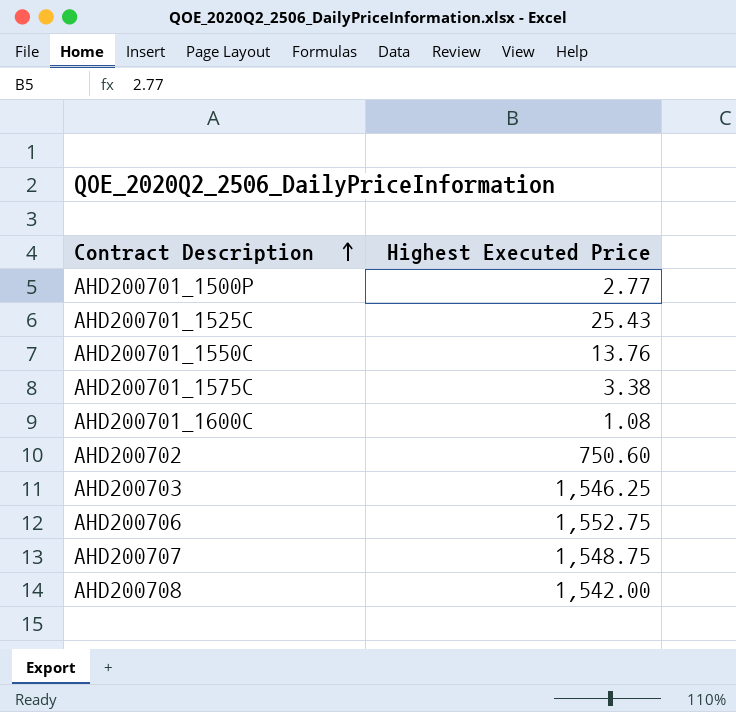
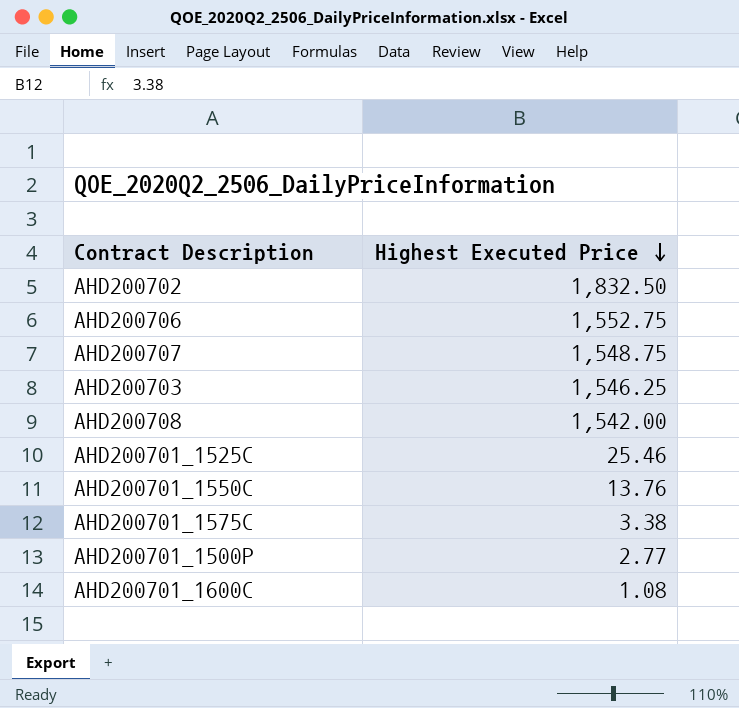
row order: Contract Description ascending -> Highest Executed Price descending
AHD200702 | Highest Executed Price: 750.60 -> 1,832.50
AHD200701_1525C | Highest Executed Price: 25.43 -> 25.46

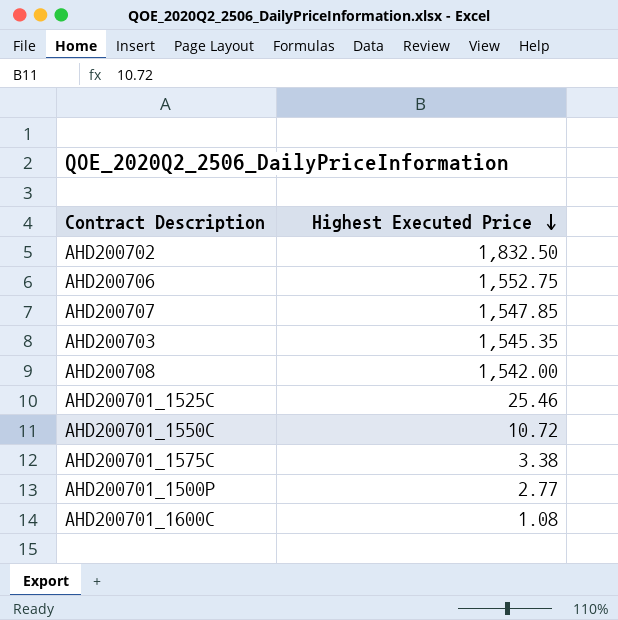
AHD200707 | Highest Executed Price: 1,548.75 -> 1,547.85
AHD200703 | Highest Executed Price: 1,546.25 -> 1,545.35
AHD200701_1550C | Highest Executed Price: 13.76 -> 10.72

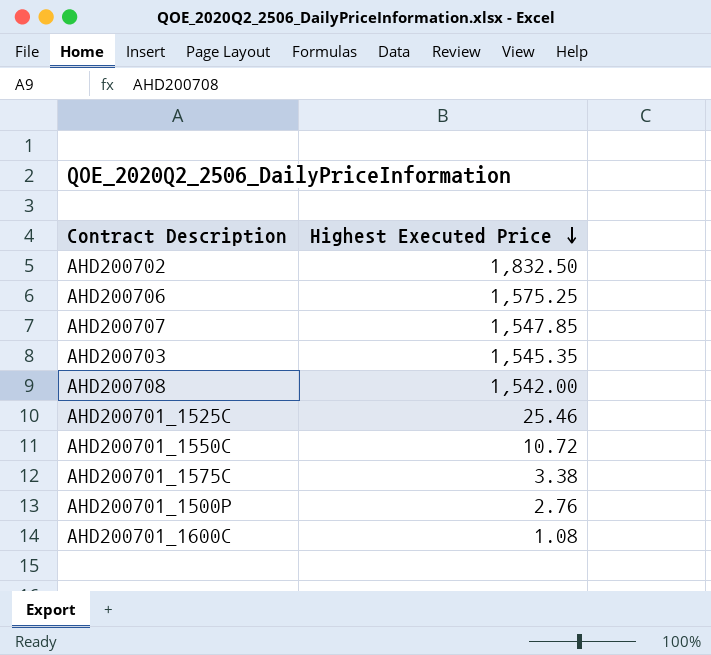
AHD200706 | Highest Executed Price: 1,552.75 -> 1,575.25
AHD200701_1500P | Highest Executed Price: 2.77 -> 2.76

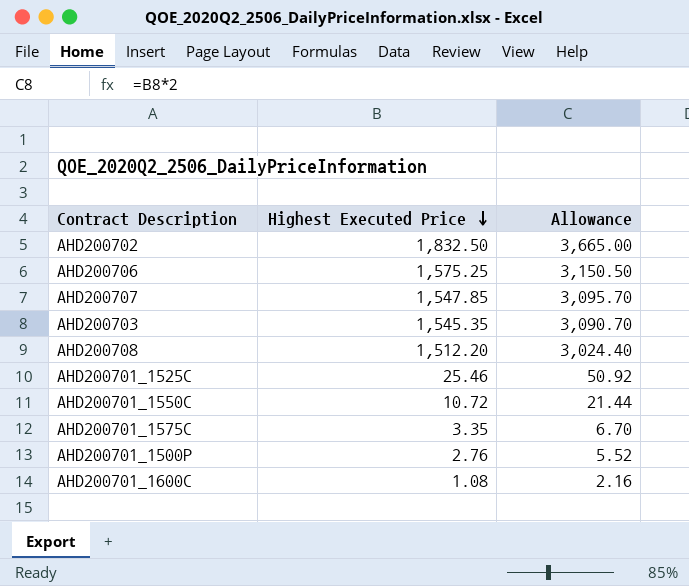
column Allowance | formula: none -> [Highest Executed Price] * 2
AHD200708 | Highest Executed Price: 1,542.00 -> 1,512.20
AHD200701_1575C | Highest Executed Price: 3.38 -> 3.35

